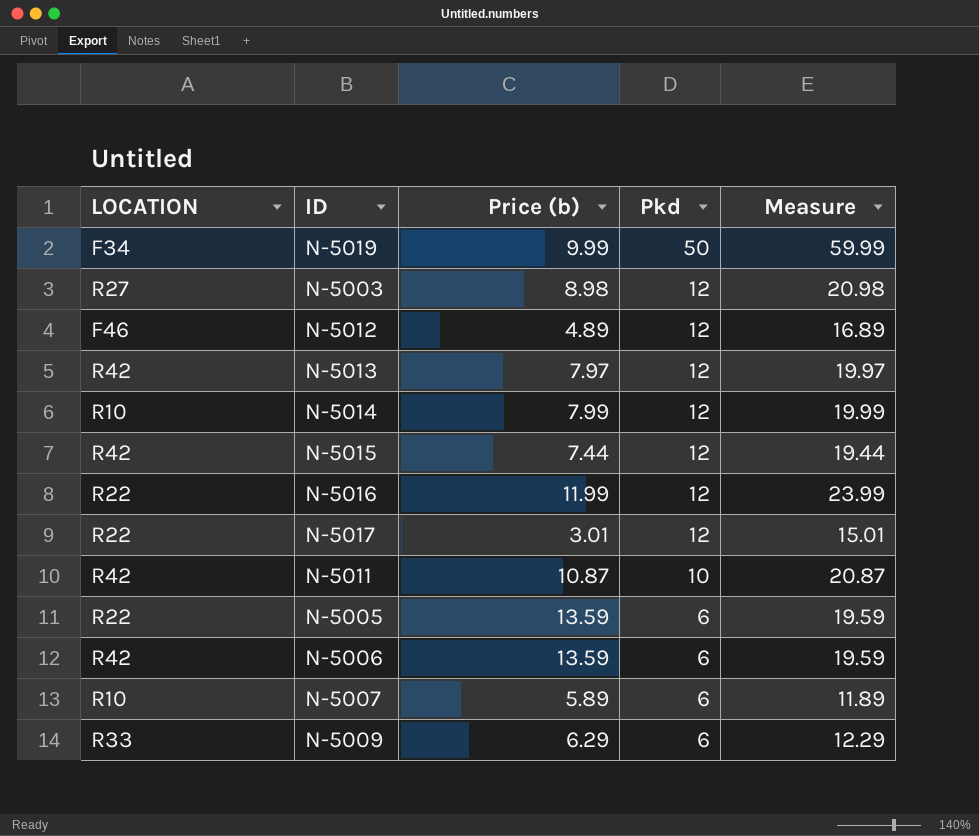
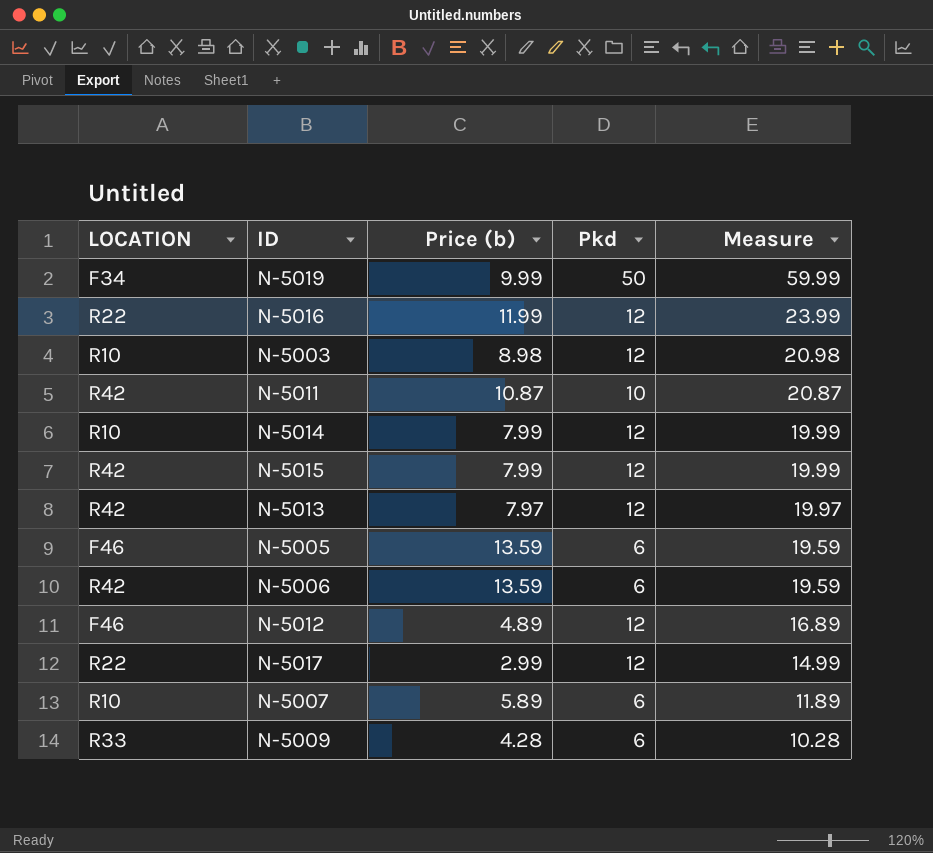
row order: Pkd descending -> Measure descending
N-5003 | LOCATION: R27 -> R10
N-5015 | Price (b): 7.44 -> 7.99
N-5015 | Measure: 19.44 -> 19.99
N-5005 | LOCATION: R22 -> F46
N-5017 | Price (b): 3.01 -> 2.99
N-5017 | Measure: 15.01 -> 14.99
N-5009 | Price (b): 6.29 -> 4.28
N-5009 | Measure: 12.29 -> 10.28

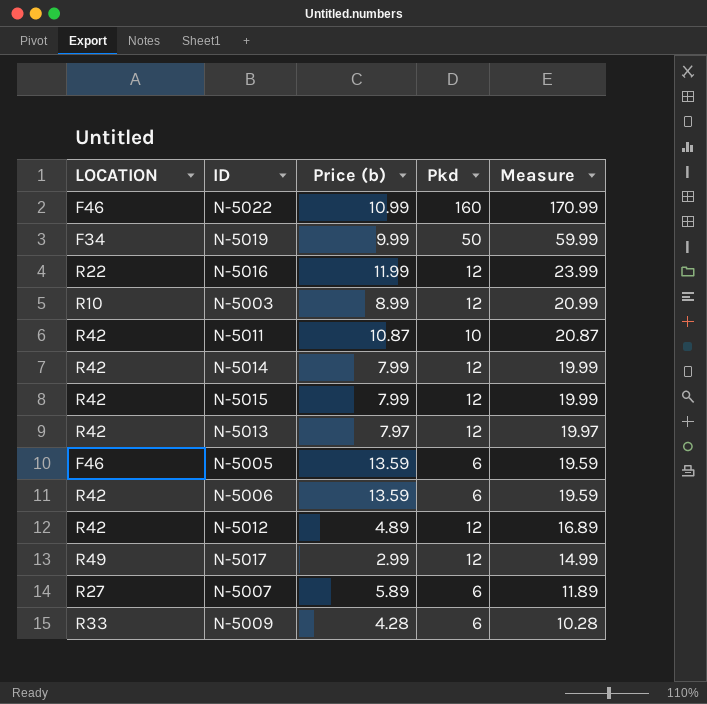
row N-5022: none -> F46 | 10.99 | 160 | 170.99
N-5003 | Price (b): 8.98 -> 8.99
N-5003 | Measure: 20.98 -> 20.99
N-5014 | LOCATION: R10 -> R42
N-5012 | LOCATION: F46 -> R42
N-5017 | LOCATION: R22 -> R49
N-5007 | LOCATION: R10 -> R27

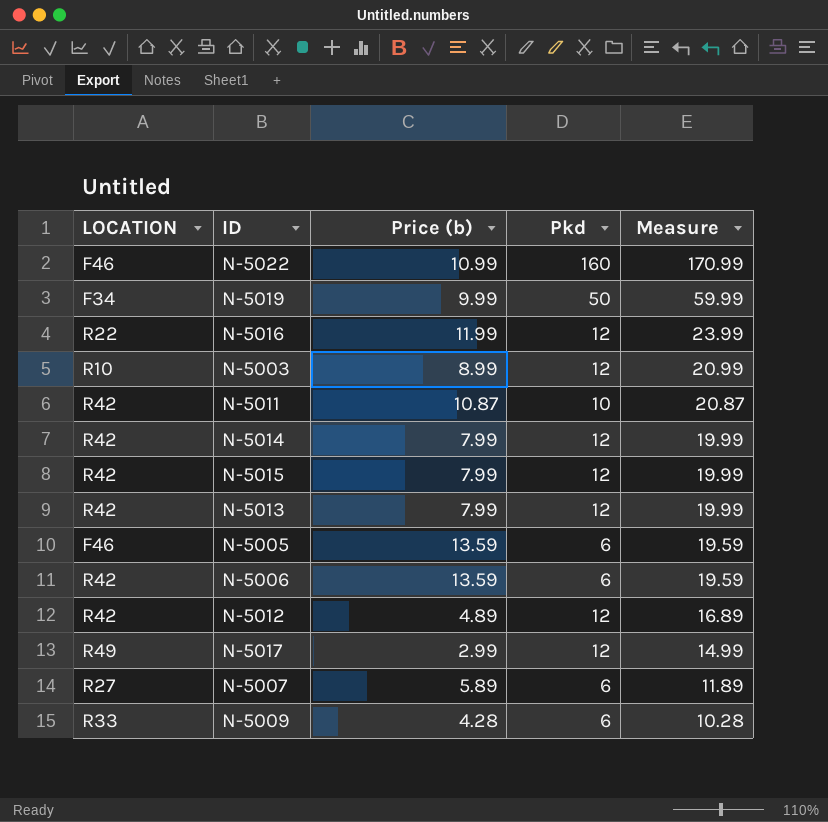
N-5013 | Price (b): 7.97 -> 7.99
N-5013 | Measure: 19.97 -> 19.99

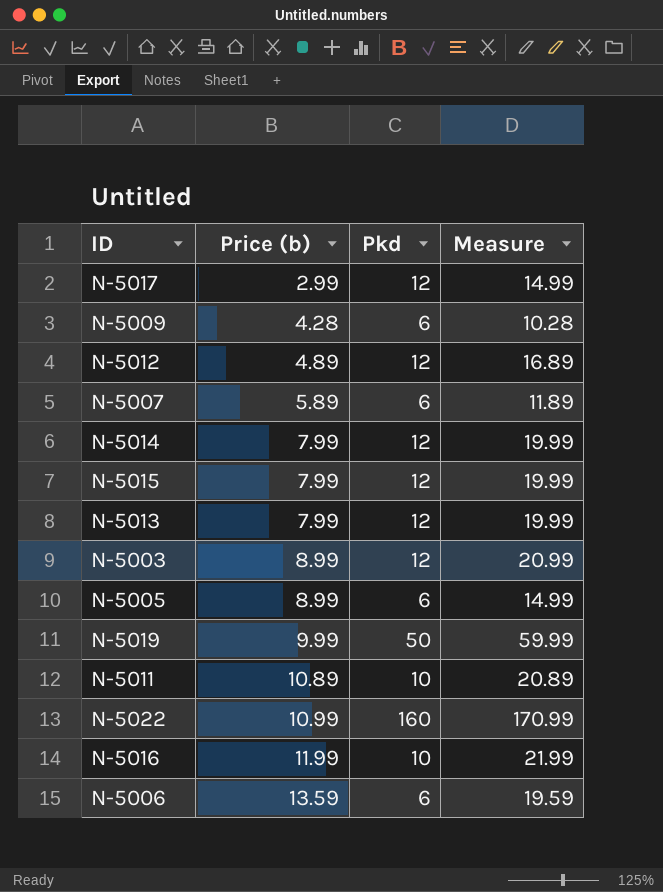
row order: Measure descending -> Price (b) ascending
column LOCATION | position: 1 -> none
N-5005 | Price (b): 13.59 -> 8.99
N-5005 | Measure: 19.59 -> 14.99
N-5011 | Price (b): 10.87 -> 10.89
N-5011 | Measure: 20.87 -> 20.89
N-5016 | Pkd: 12 -> 10
N-5016 | Measure: 23.99 -> 21.99

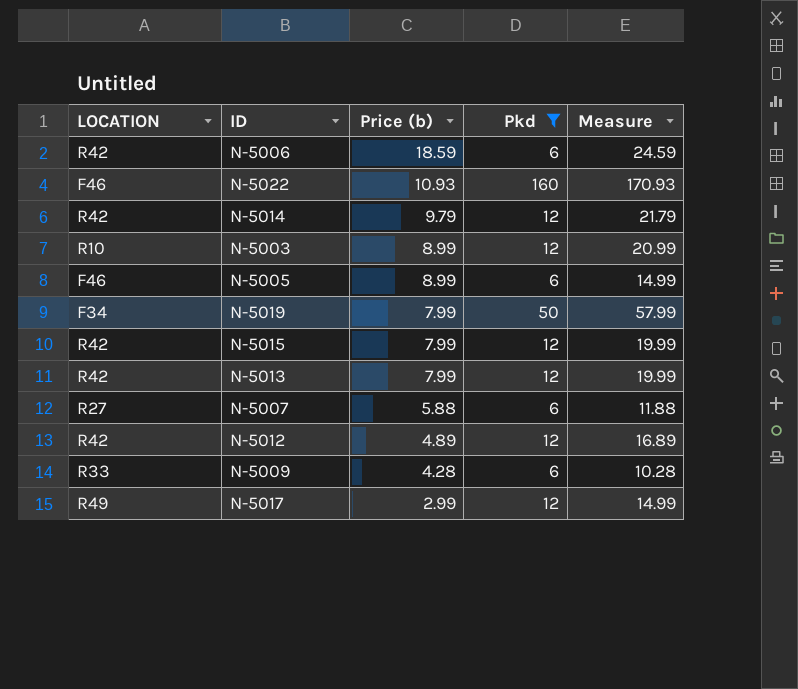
filter: none -> Pkd != 10
row order: Price (b) ascending -> Price (b) descending
column LOCATION | position: none -> 1
N-5006 | Price (b): 13.59 -> 18.59
N-5006 | Measure: 19.59 -> 24.59
N-5022 | Price (b): 10.99 -> 10.93
N-5022 | Measure: 170.99 -> 170.93
N-5014 | Price (b): 7.99 -> 9.79
N-5014 | Measure: 19.99 -> 21.79
N-5019 | Price (b): 9.99 -> 7.99
N-5019 | Measure: 59.99 -> 57.99
N-5007 | Price (b): 5.89 -> 5.88
N-5007 | Measure: 11.89 -> 11.88

